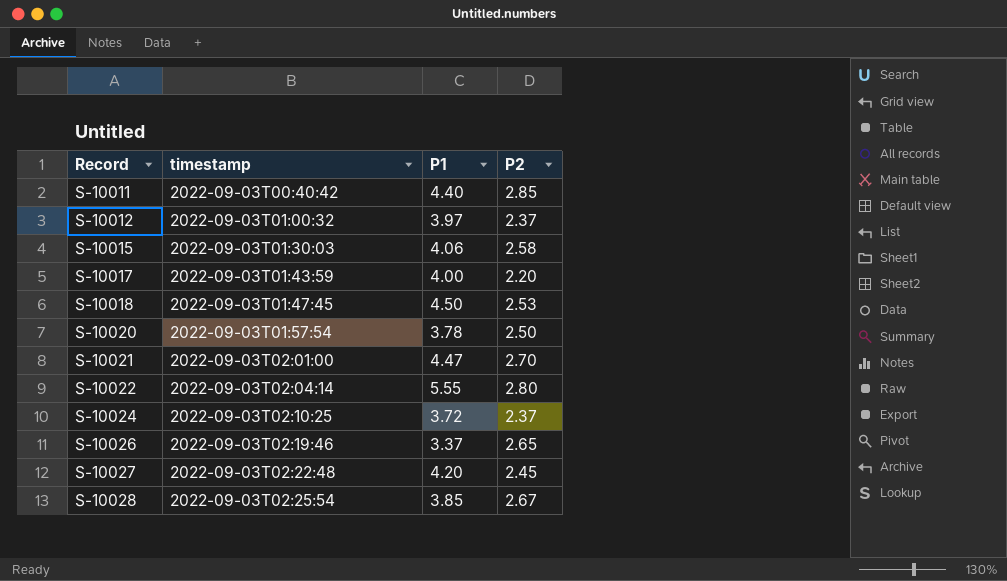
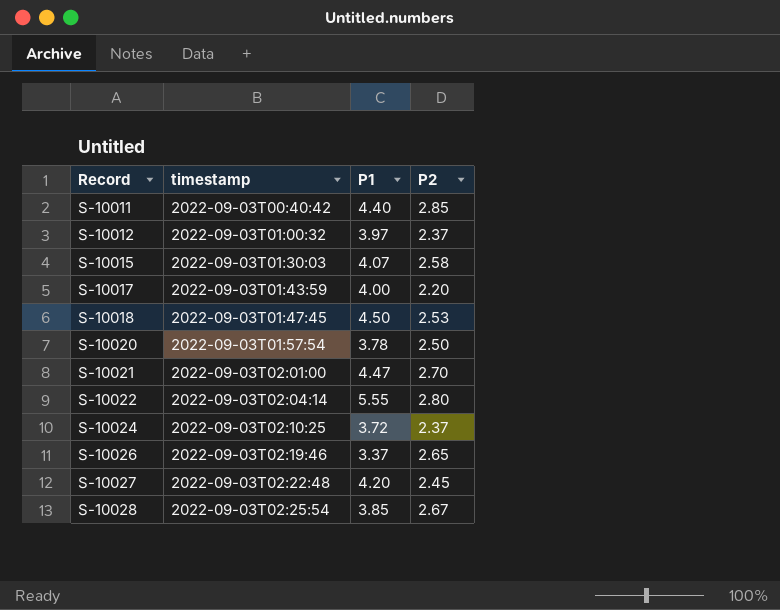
S-10015 | P1: 4.06 -> 4.07

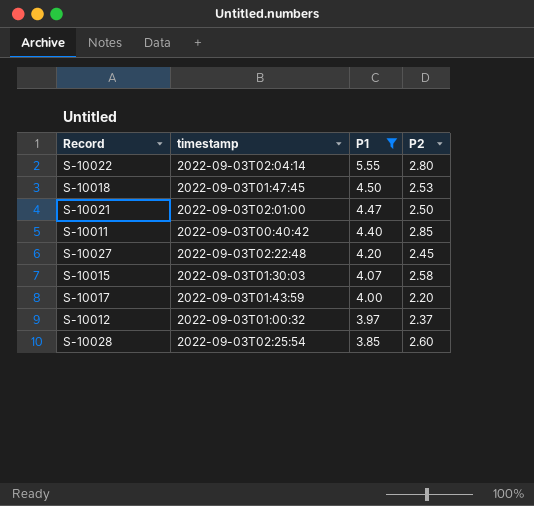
filter: none -> P1 >= 3.85
row order: Record ascending -> P1 descending
S-10021 | P2: 2.70 -> 2.50
S-10028 | P2: 2.67 -> 2.60

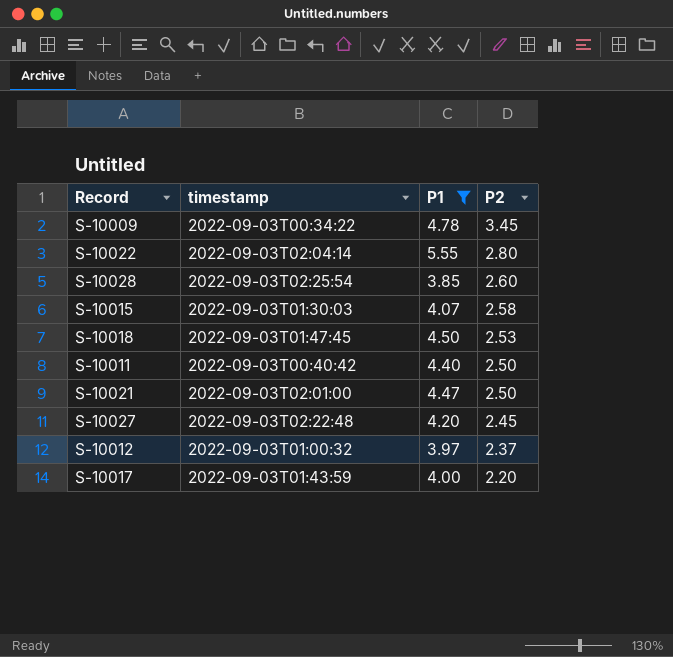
row order: P1 descending -> P2 descending
row S-10009: none -> 2022-09-03T00:34:22 | 4.78 | 3.45
S-10011 | P2: 2.85 -> 2.50

